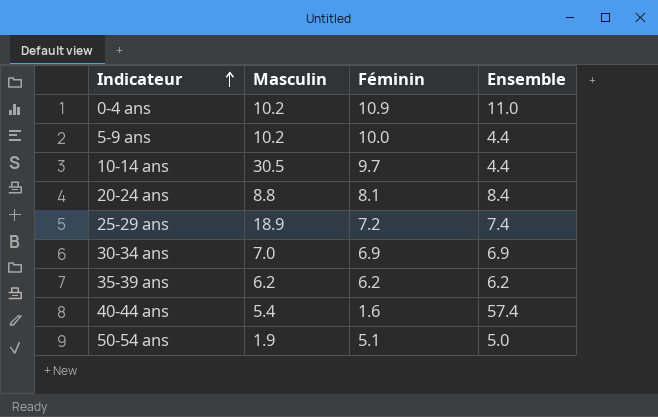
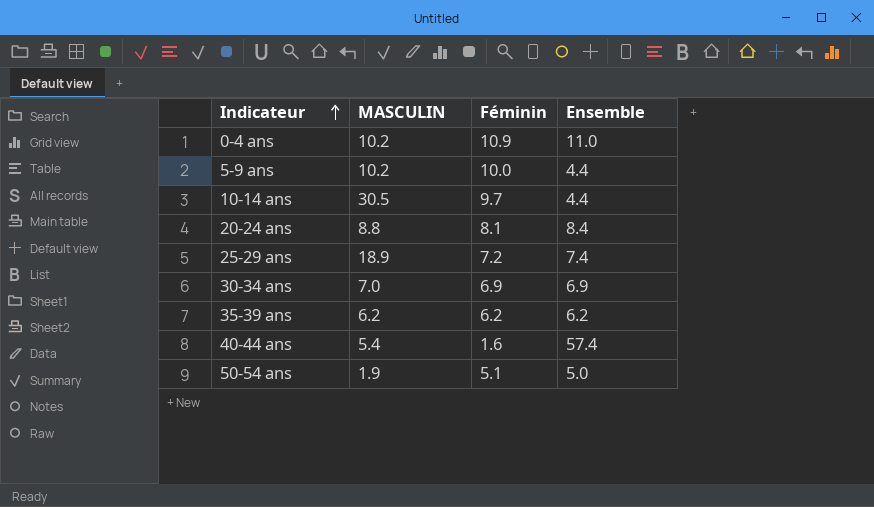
column name: Masculin -> MASCULIN

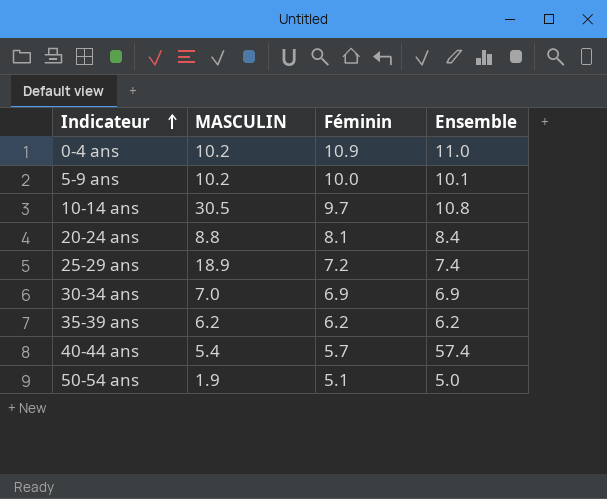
5-9 ans | Ensemble: 4.4 -> 10.1
10-14 ans | Ensemble: 4.4 -> 10.8
40-44 ans | Féminin: 1.6 -> 5.7

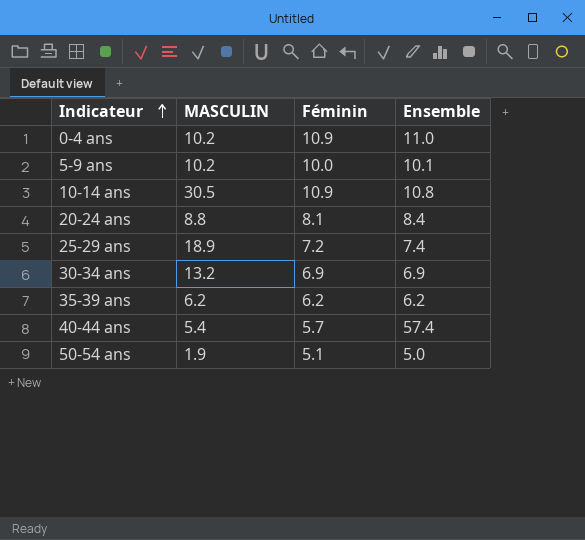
10-14 ans | Féminin: 9.7 -> 10.9
30-34 ans | MASCULIN: 7.0 -> 13.2

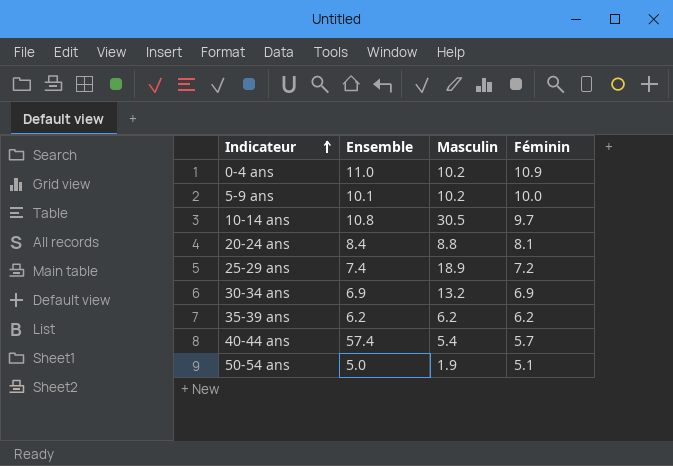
column Ensemble | position: 4 -> 2
column name: MASCULIN -> Masculin
10-14 ans | Féminin: 10.9 -> 9.7

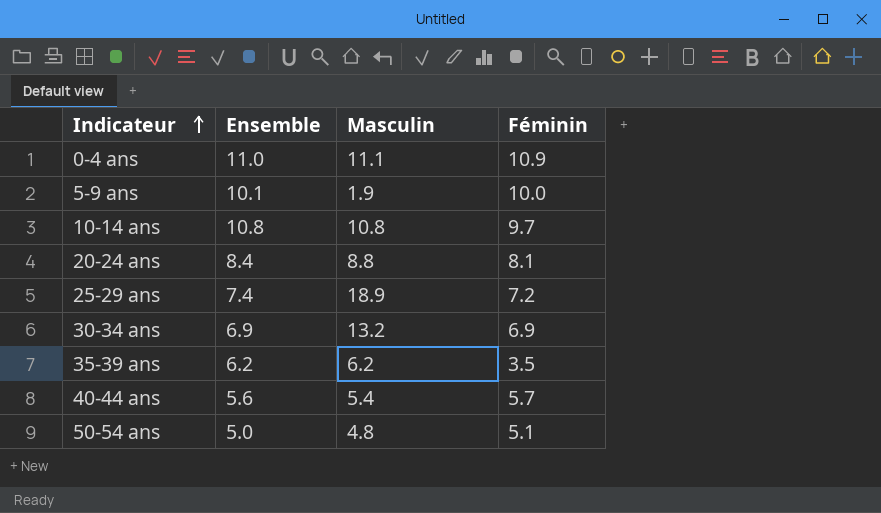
0-4 ans | Masculin: 10.2 -> 11.1
5-9 ans | Masculin: 10.2 -> 1.9
10-14 ans | Masculin: 30.5 -> 10.8
35-39 ans | Féminin: 6.2 -> 3.5
40-44 ans | Ensemble: 57.4 -> 5.6
50-54 ans | Masculin: 1.9 -> 4.8

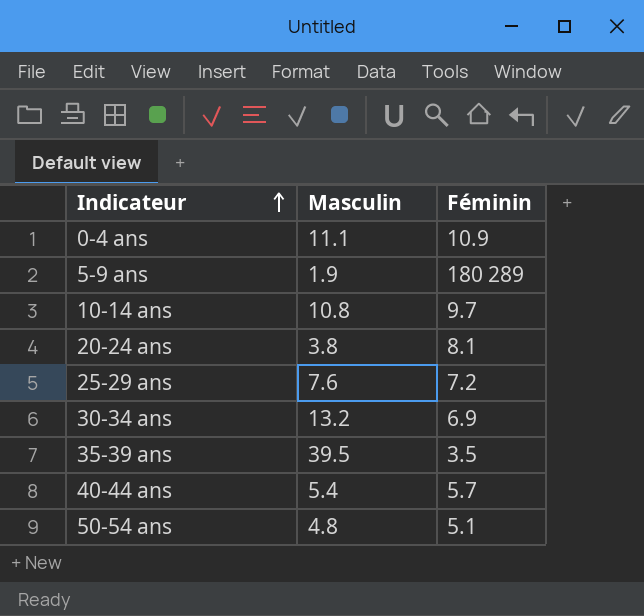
column Ensemble | position: 2 -> none
5-9 ans | Féminin: 10.0 -> 180 289
20-24 ans | Masculin: 8.8 -> 3.8
25-29 ans | Masculin: 18.9 -> 7.6
35-39 ans | Masculin: 6.2 -> 39.5

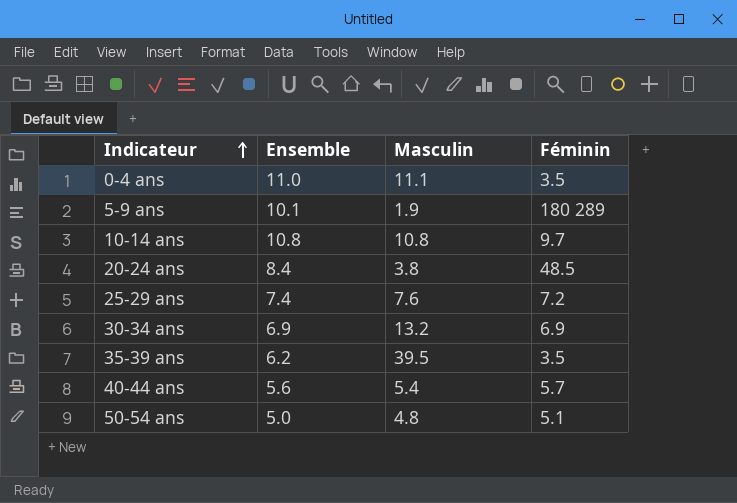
column Ensemble | position: none -> 2
0-4 ans | Féminin: 10.9 -> 3.5
20-24 ans | Féminin: 8.1 -> 48.5

